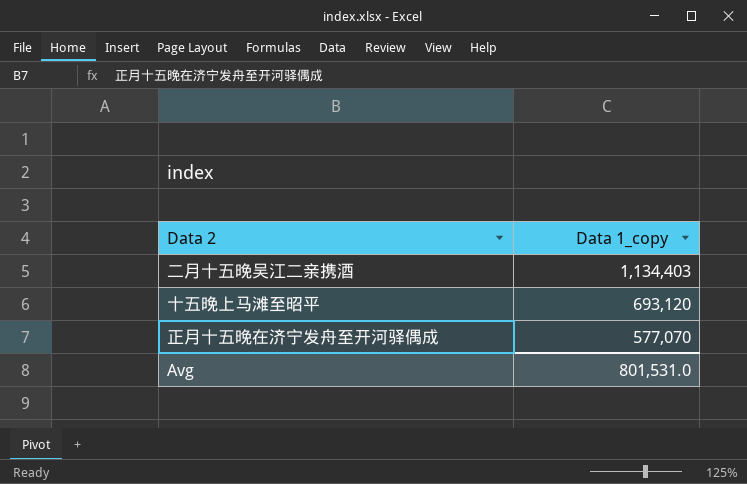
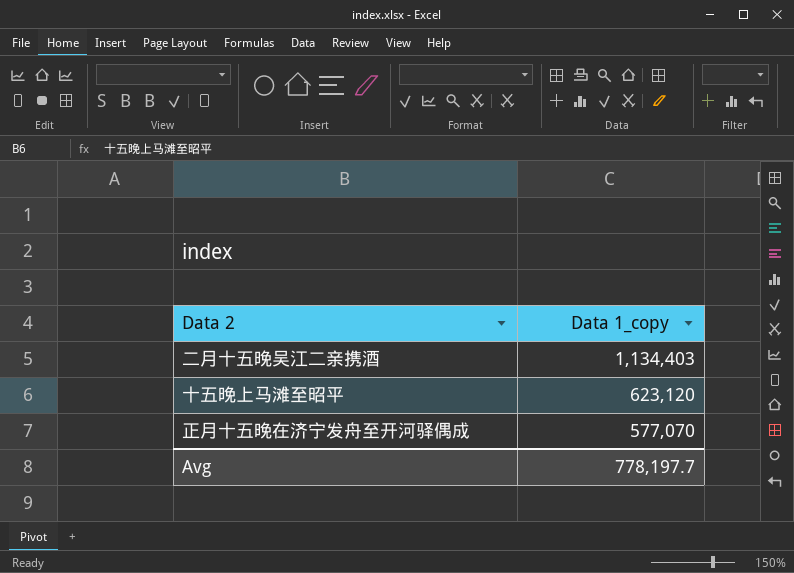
十五晚上马滩至昭平 | Data 1_copy: 693,120 -> 623,120
Avg | Data 1_copy: 801,531.0 -> 778,197.7

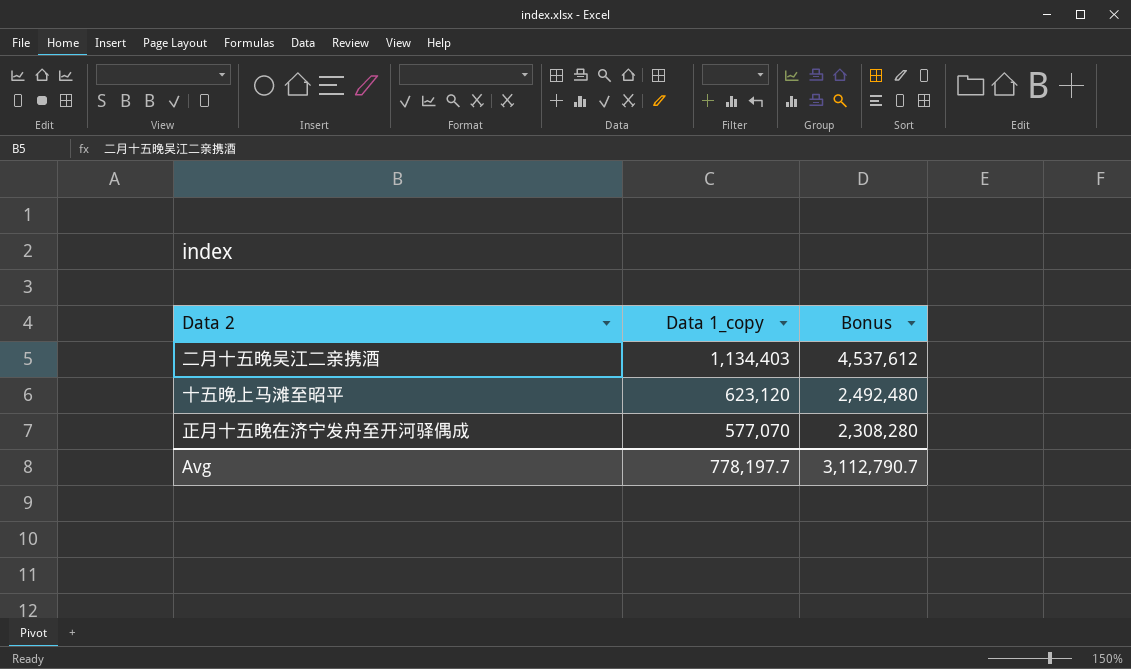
column Bonus | formula: none -> [Data 1_copy] * 4

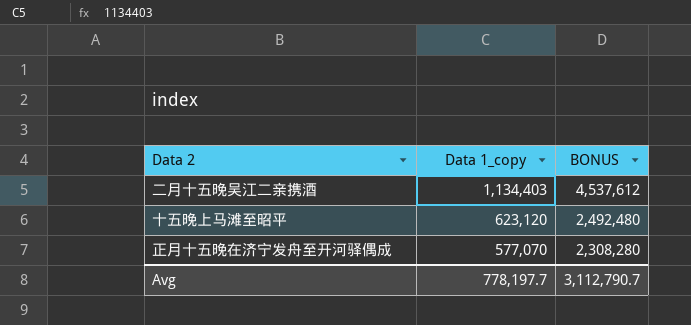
column name: Bonus -> BONUS

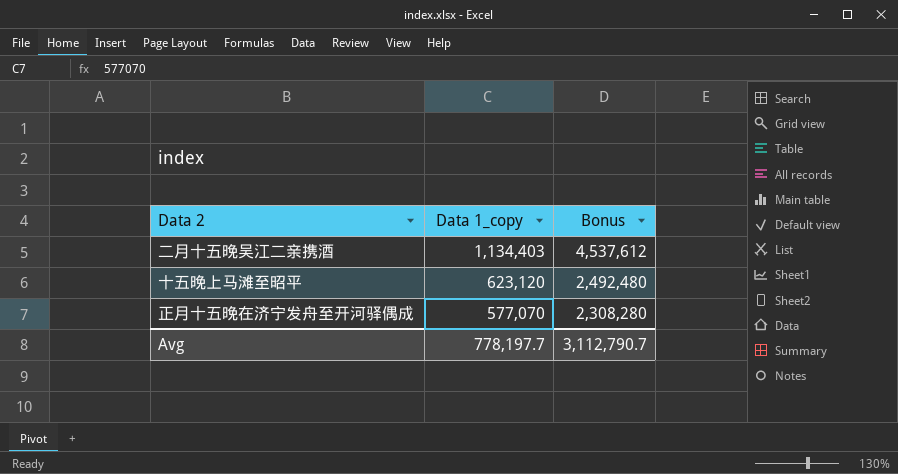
column name: BONUS -> Bonus

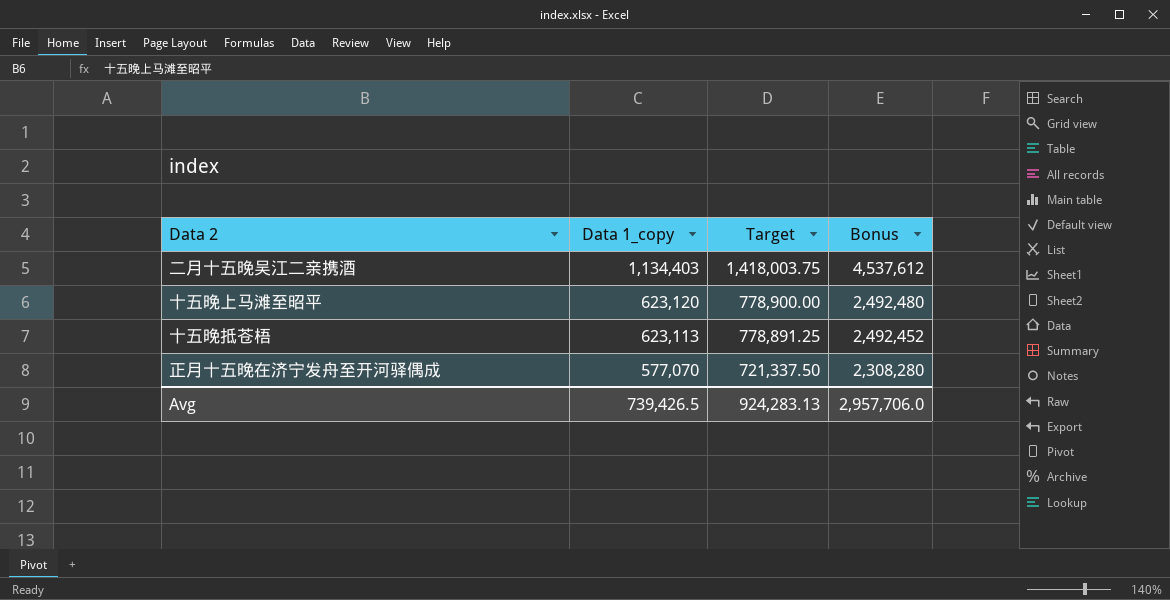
column Target | formula: none -> [Data 1_copy] * 1.25
row 十五晚抵苍梧: none -> 623,113 | 778,891.25 | 2,492,452
Avg | Data 1_copy: 778,197.7 -> 739,426.5
Avg | Bonus: 3,112,790.7 -> 2,957,706.0

